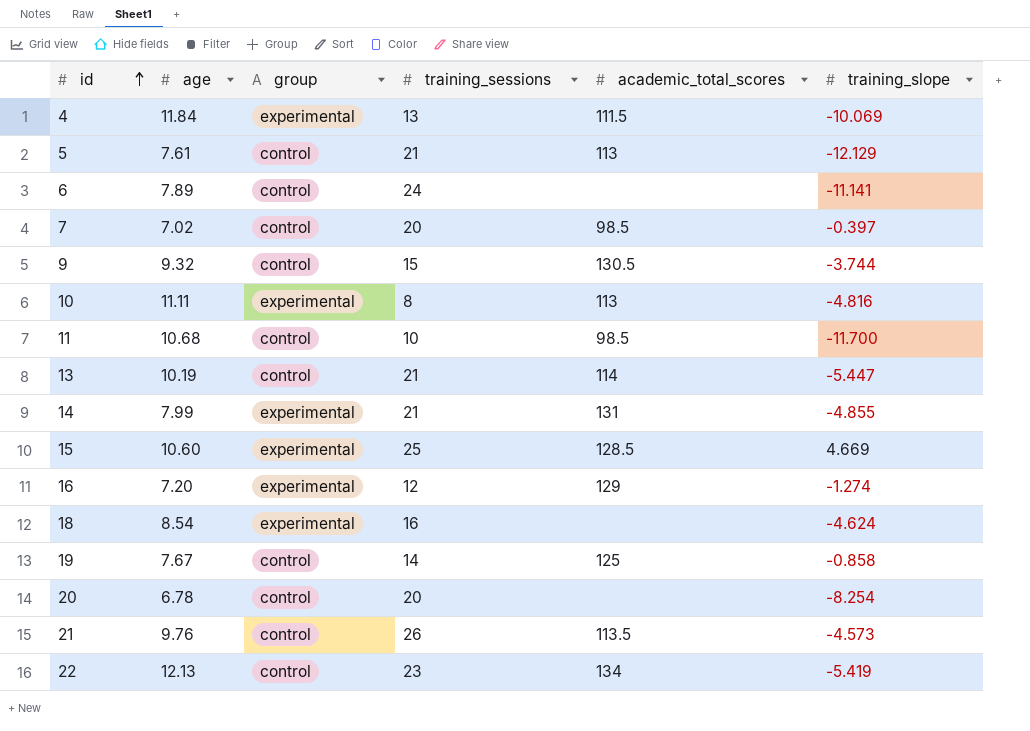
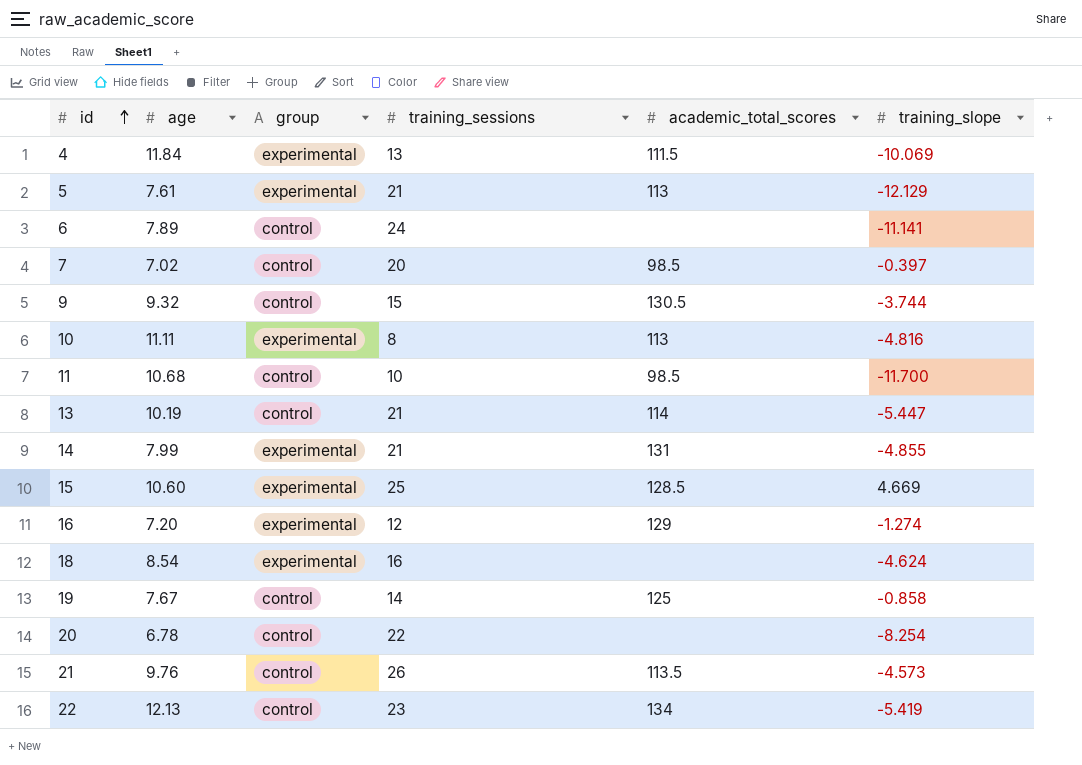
5 | group: control -> experimental
20 | training_sessions: 20 -> 22

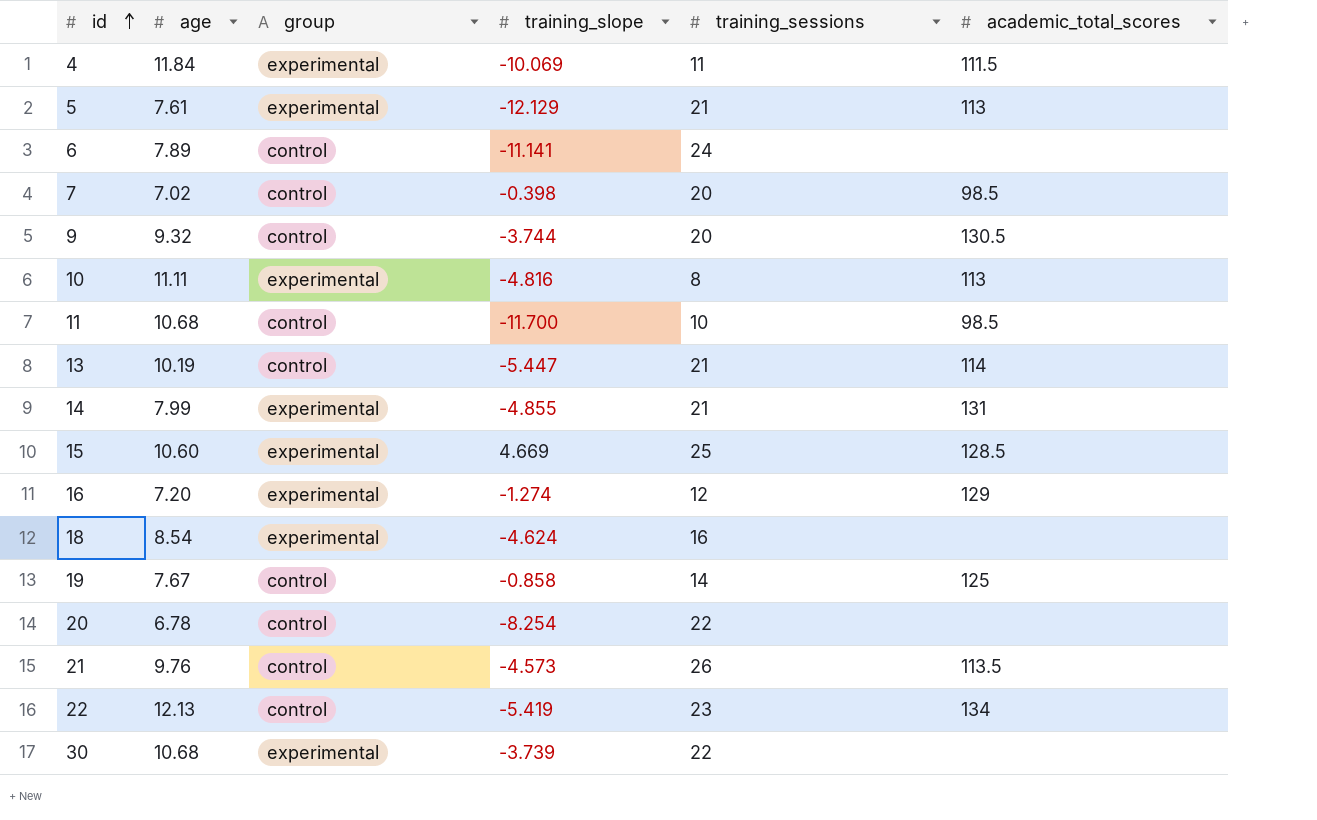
column training_slope | position: 6 -> 4
4 | training_sessions: 13 -> 11
7 | training_slope: -0.397 -> -0.398
9 | training_sessions: 15 -> 20
row 30: none -> 10.68 | experimental | -3.739 | 22 | none

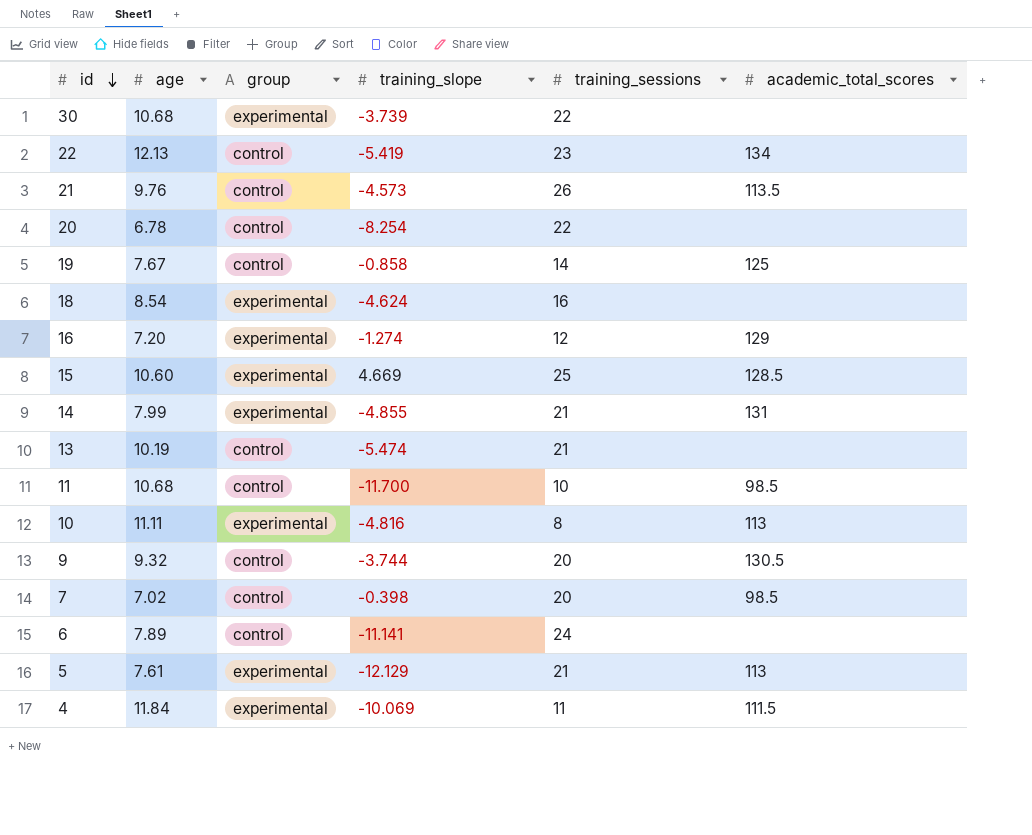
row order: id ascending -> id descending
13 | training_slope: -5.447 -> -5.474
13 | academic_total_scores: 114 -> none

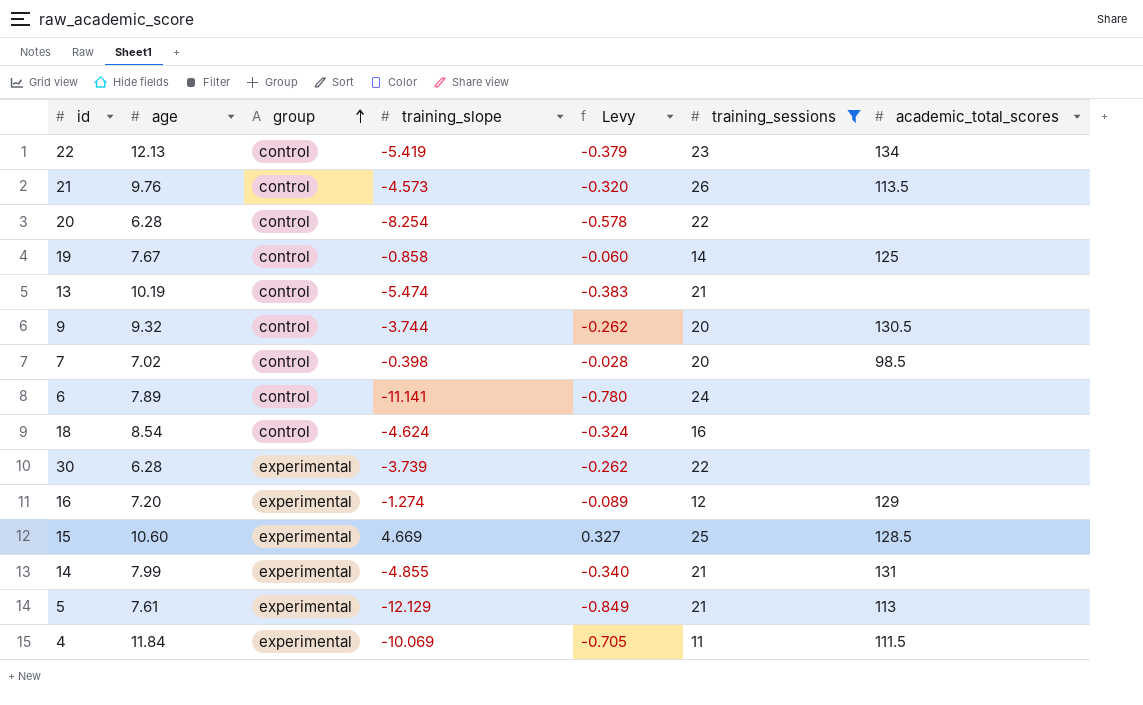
filter: none -> training_sessions >= 11
row order: id descending -> group ascending
column Levy | formula: none -> [training_slope] * 0.07
20 | age: 6.78 -> 6.28
18 | group: experimental -> control
30 | age: 10.68 -> 6.28

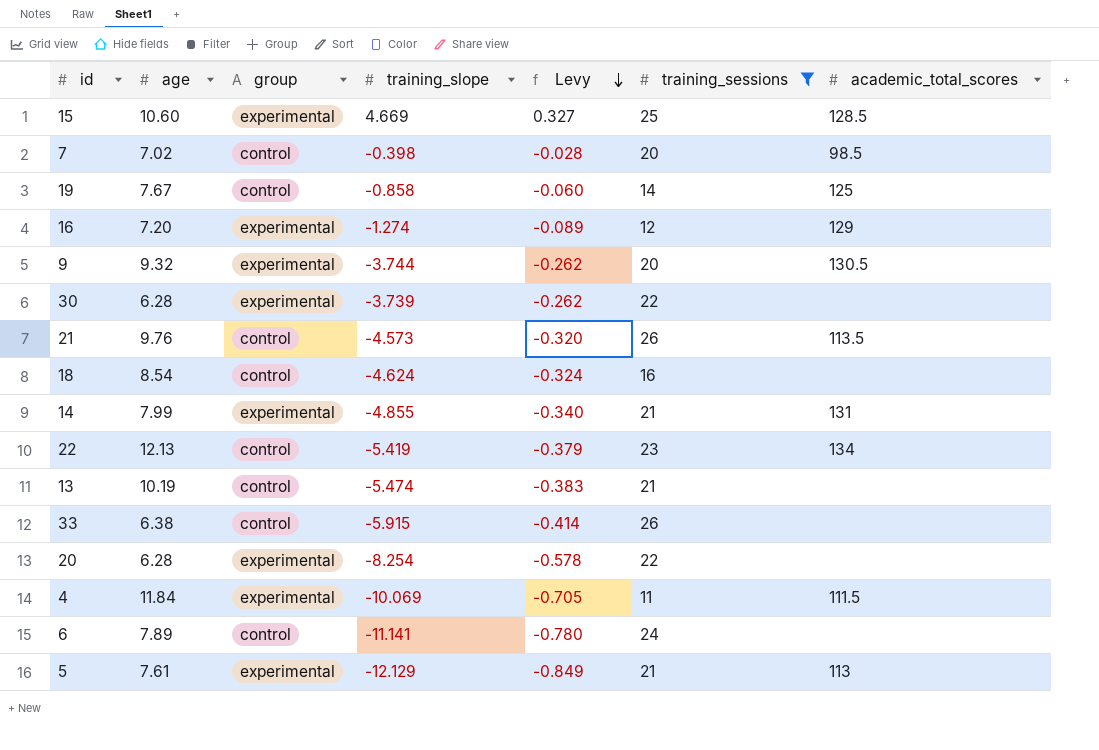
row order: group ascending -> Levy descending
9 | group: control -> experimental
row 33: none -> 6.38 | control | -5.915 | -0.414 | 26 | none
20 | group: control -> experimental

